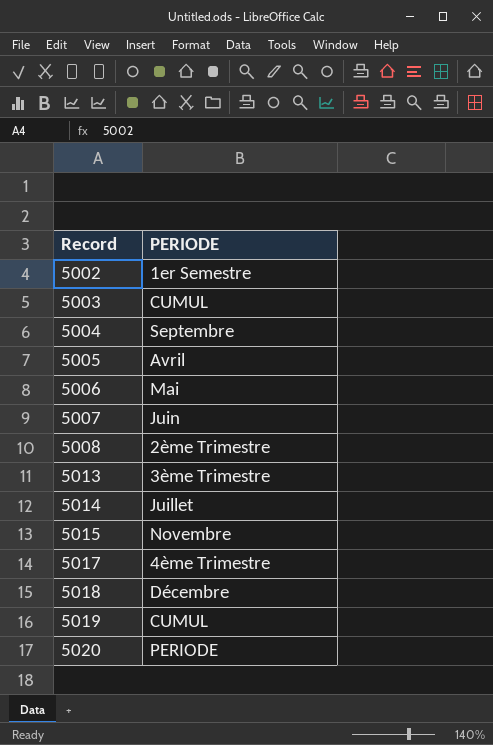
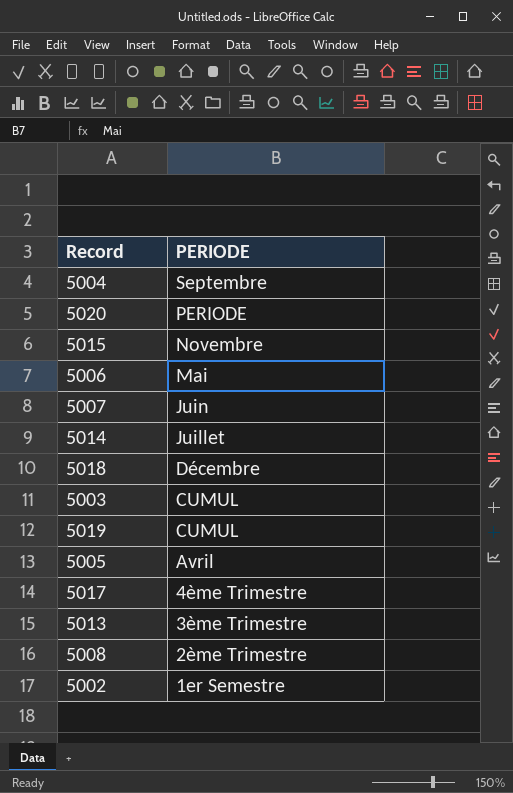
row order: Record ascending -> PERIODE descending

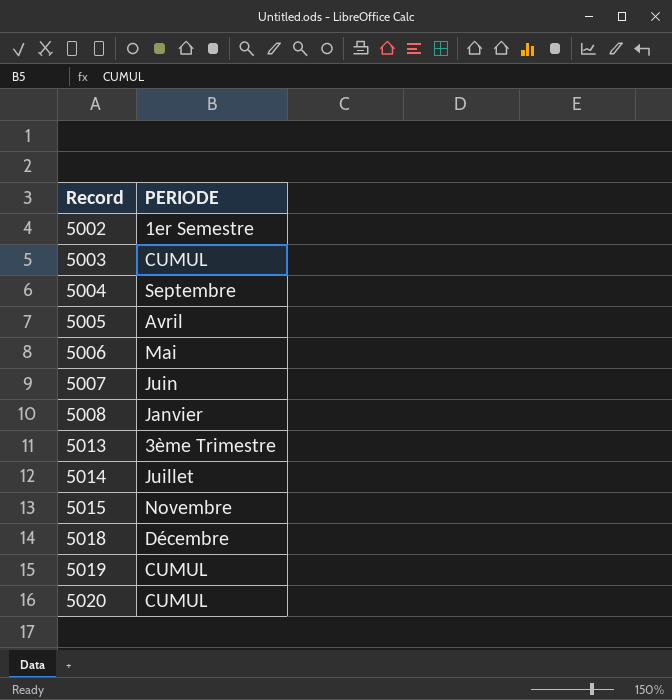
row order: PERIODE descending -> Record ascending
row 5017: 4ème Trimestre -> none
5008 | PERIODE: 2ème Trimestre -> Janvier
5020 | PERIODE: PERIODE -> CUMUL

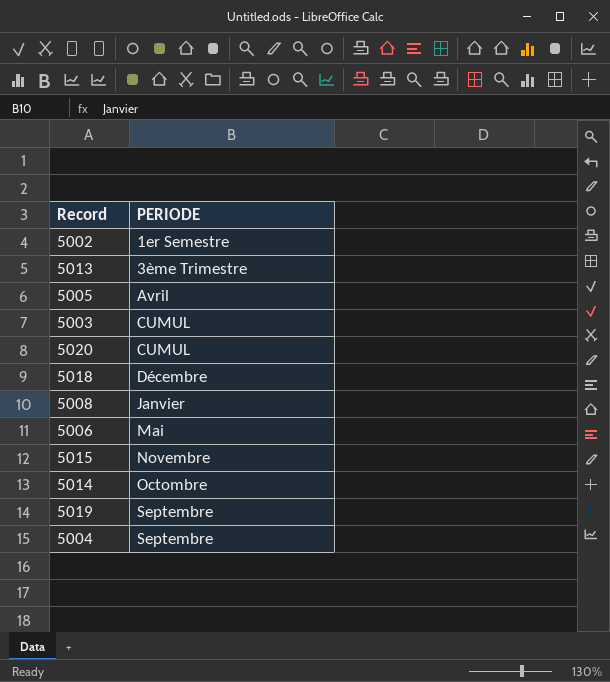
row order: Record ascending -> PERIODE ascending
row 5007: Juin -> none
5014 | PERIODE: Juillet -> Octombre
5019 | PERIODE: CUMUL -> Septembre

